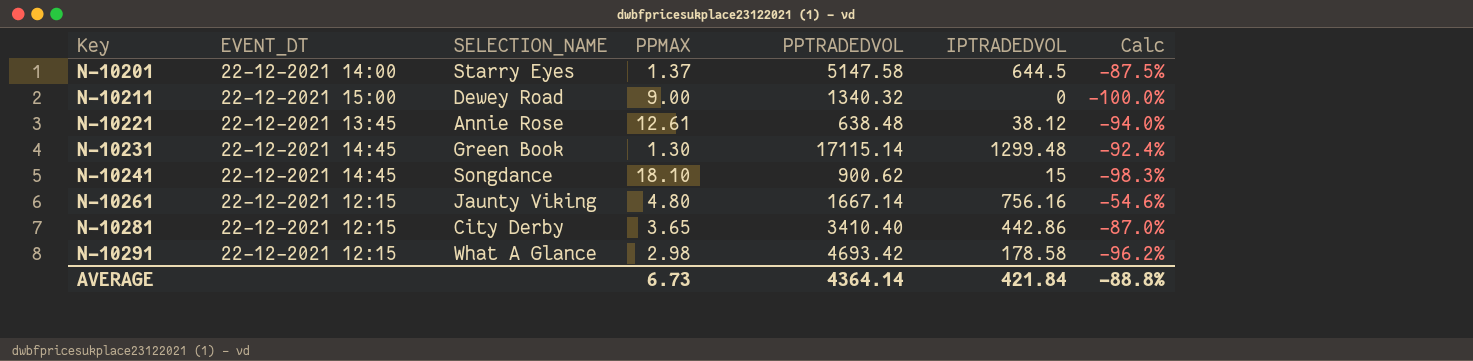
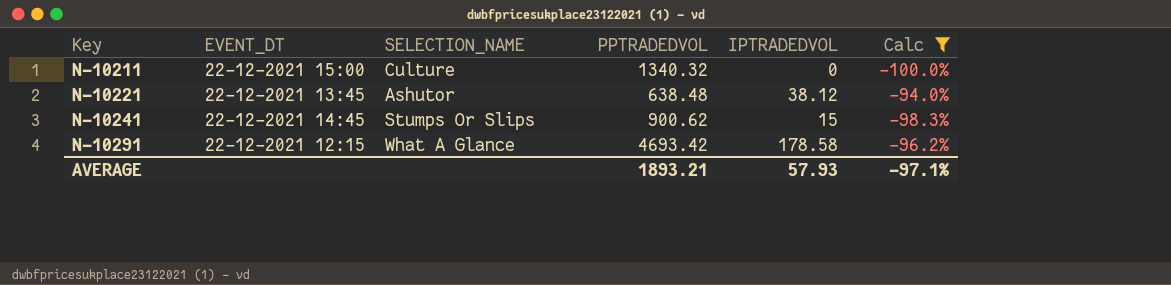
filter: none -> Calc <= -94.0%
column PPMAX | position: 4 -> none
N-10211 | SELECTION_NAME: Dewey Road -> Culture
N-10221 | SELECTION_NAME: Annie Rose -> Ashutor
N-10241 | SELECTION_NAME: Songdance -> Stumps Or Slips
AVERAGE | PPTRADEDVOL: 4364.14 -> 1893.21
AVERAGE | IPTRADEDVOL: 421.84 -> 57.93
AVERAGE | Calc: -88.8% -> -97.1%

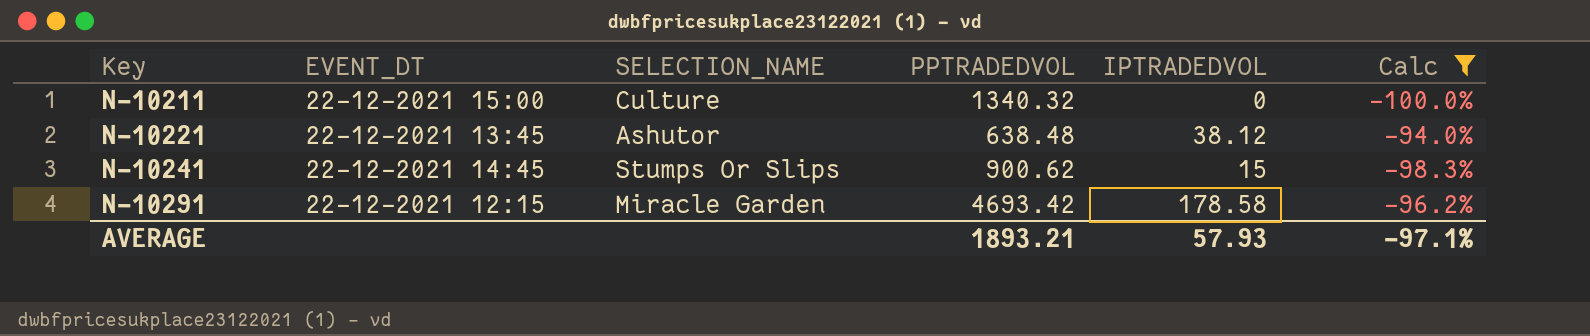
N-10291 | SELECTION_NAME: What A Glance -> Miracle Garden

